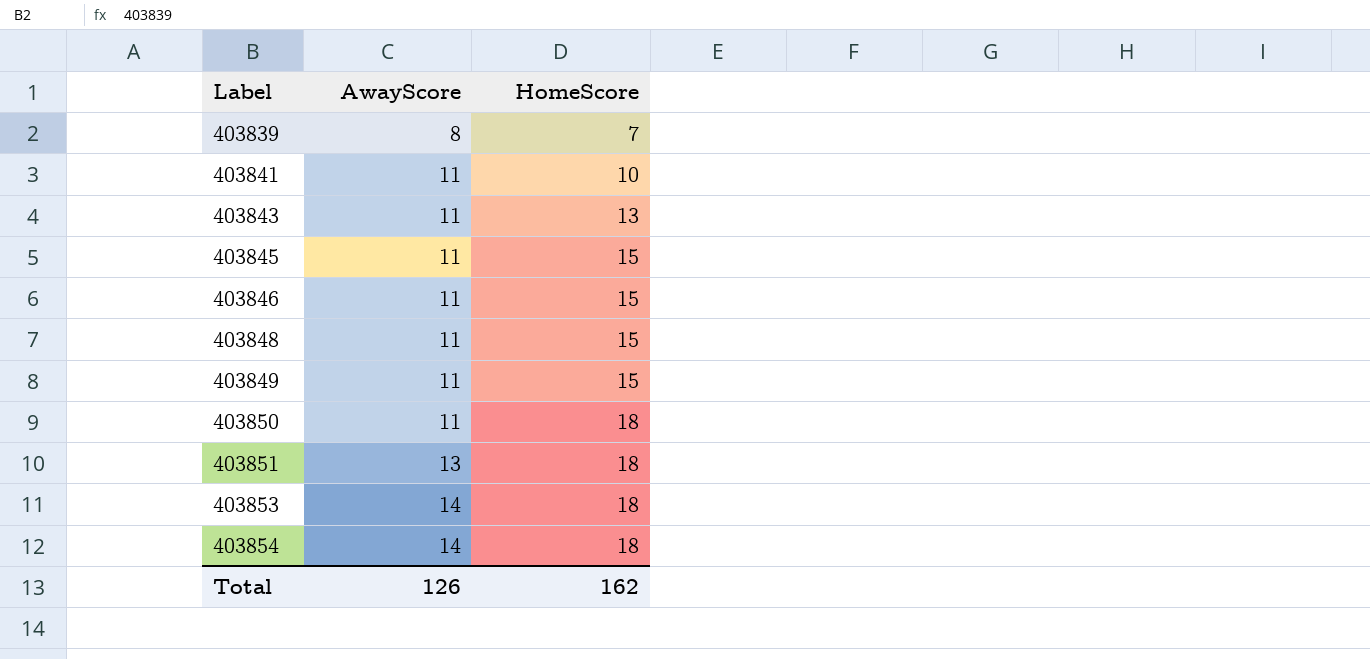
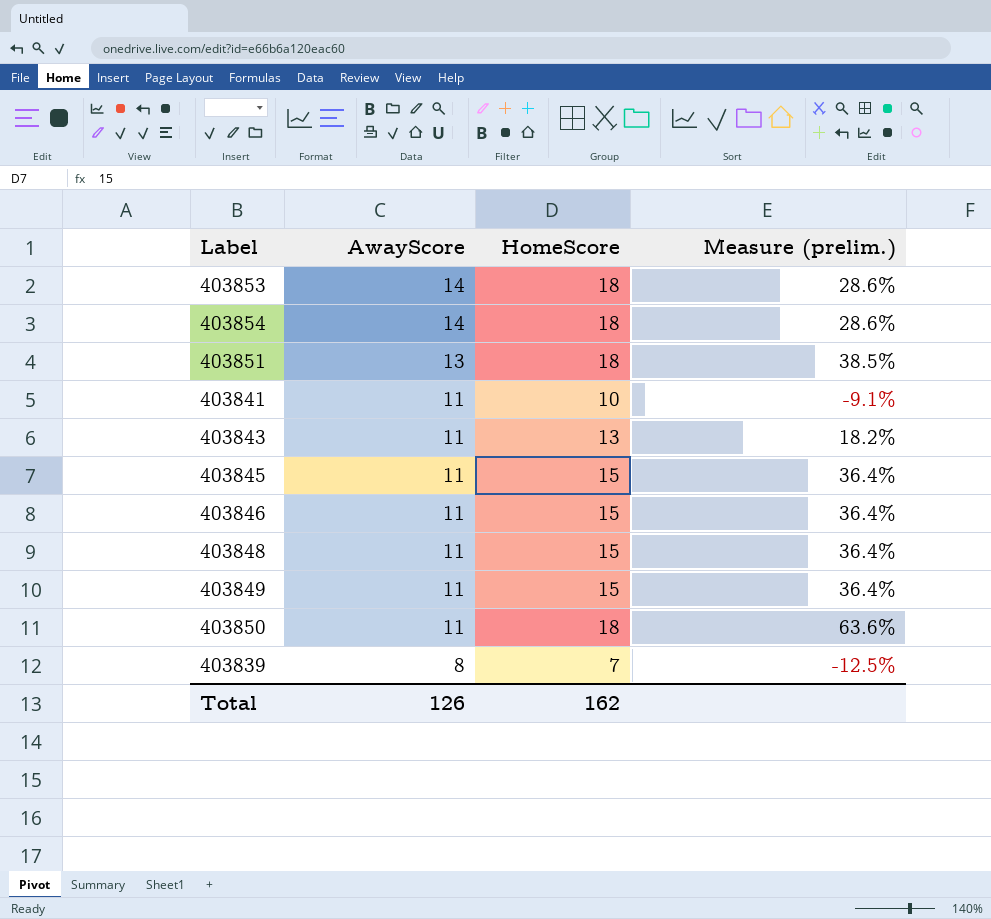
row order: Label ascending -> AwayScore descending
column Measure (prelim.) | formula: none -> ([HomeScore] - [AwayScore]) / [AwayScore]

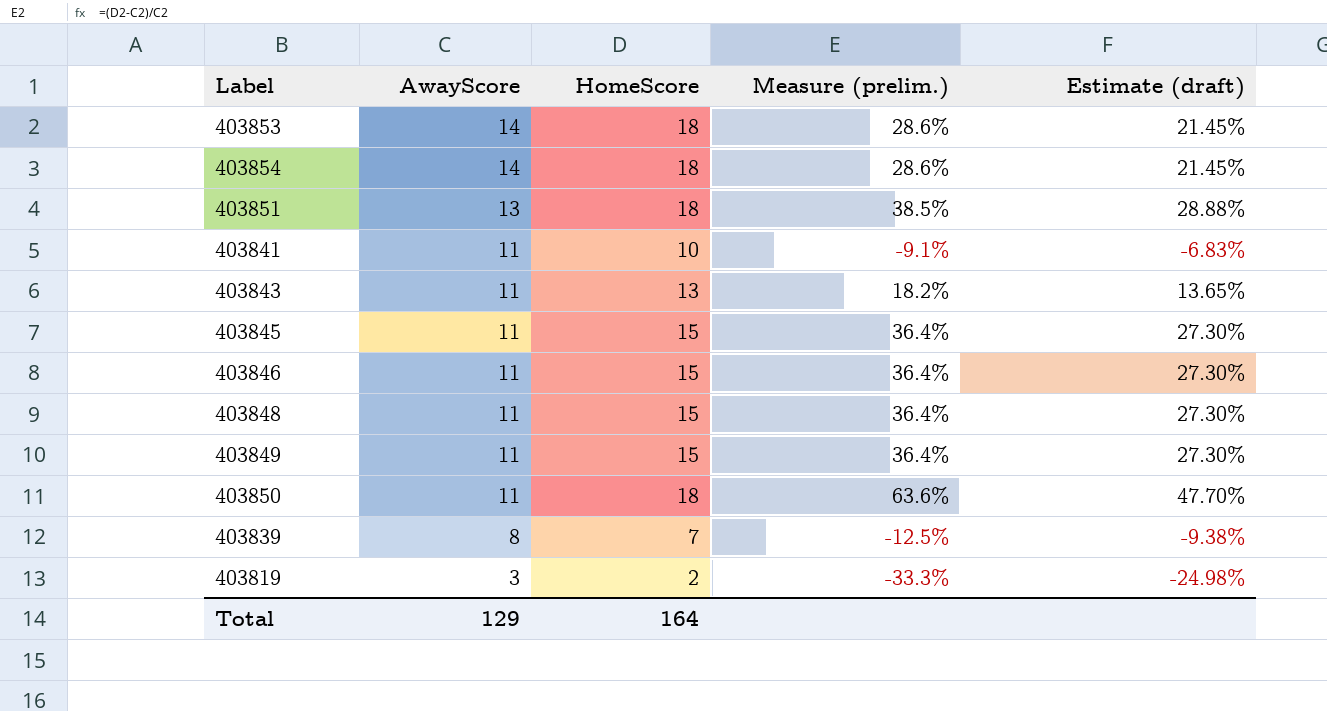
column Estimate (draft) | formula: none -> [Measure (prelim.)] * 0.75
row 403819: none -> 3 | 2 | -33.3% | -24.98%
Total | AwayScore: 126 -> 129
Total | HomeScore: 162 -> 164

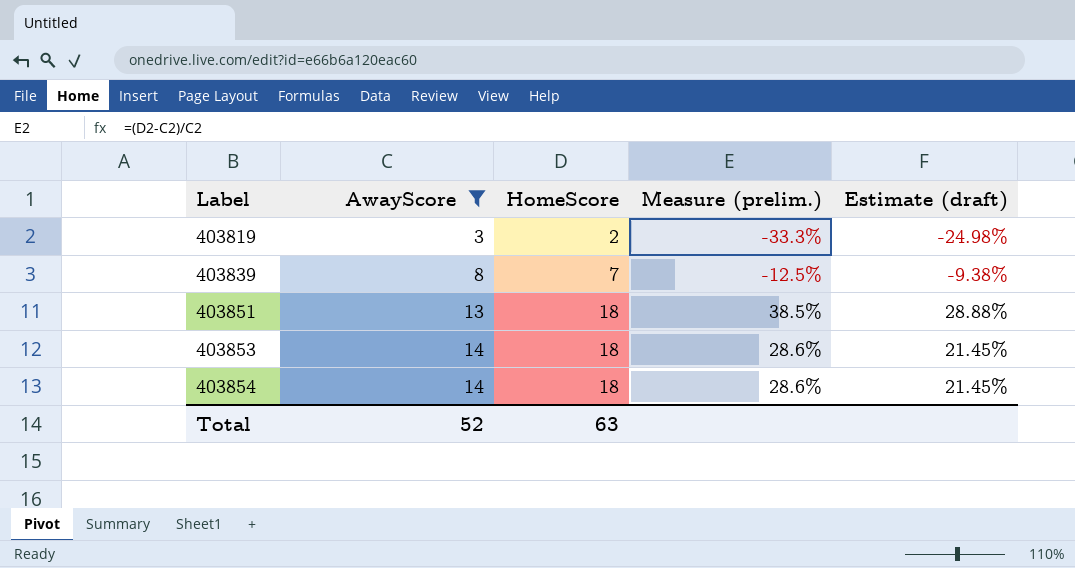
filter: none -> AwayScore != 11
row order: AwayScore descending -> Label ascending
Total | AwayScore: 129 -> 52
Total | HomeScore: 164 -> 63

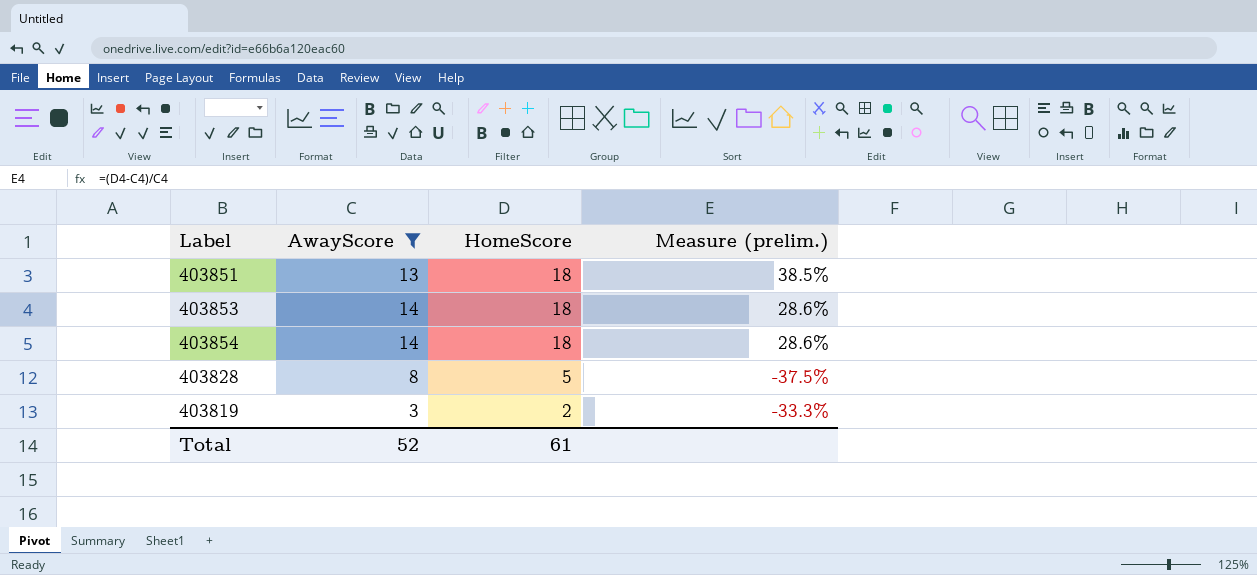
row order: Label ascending -> HomeScore descending
column Estimate (draft) | formula: [Measure (prelim.)] * 0.75 -> none
row 403839: 8 | 7 | -12.5% | -9.38% -> none
row 403828: none -> 8 | 5 | -37.5%
Total | HomeScore: 63 -> 61

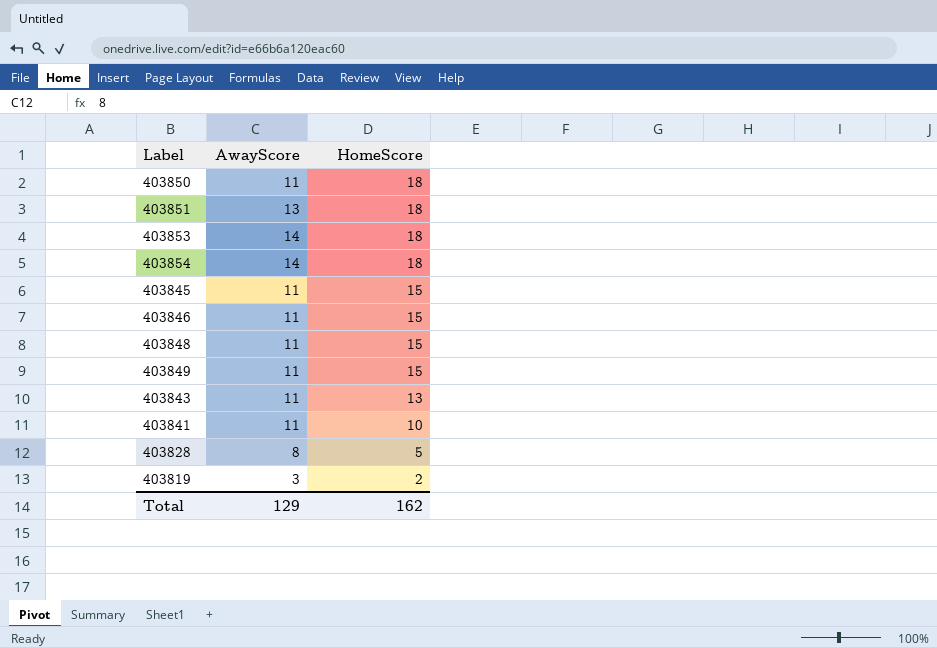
filter: AwayScore != 11 -> none
column Measure (prelim.) | formula: ([HomeScore] - [AwayScore]) / [AwayScore] -> none
Total | AwayScore: 52 -> 129
Total | HomeScore: 61 -> 162

